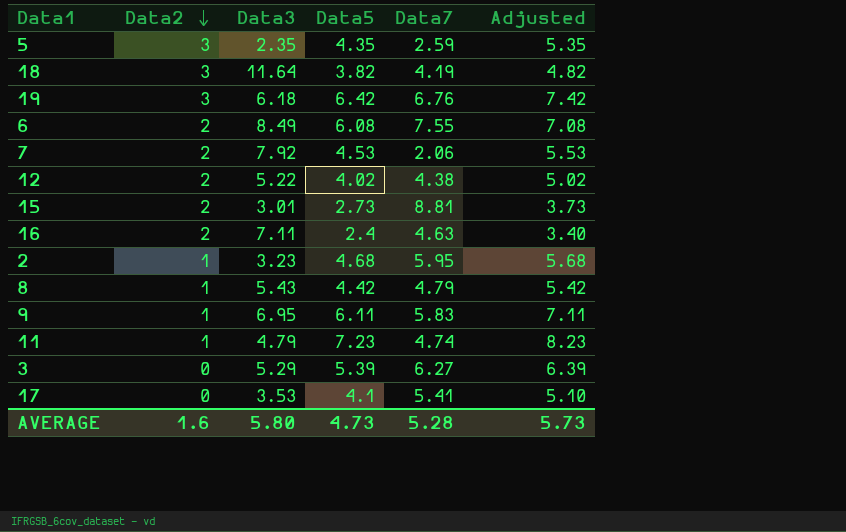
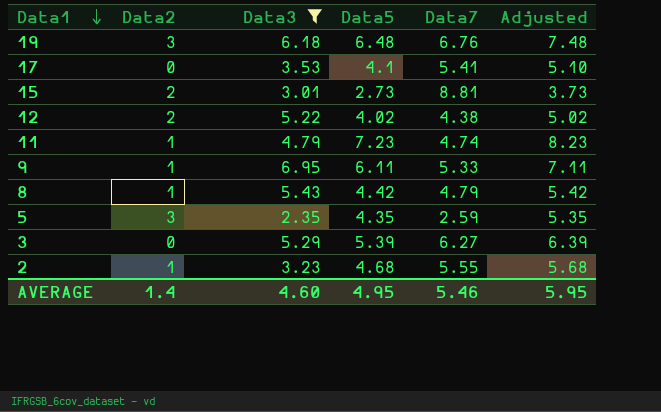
filter: none -> Data3 <= 6.95
row order: Data2 descending -> Data1 descending
19 | Data5: 6.42 -> 6.48
19 | Adjusted: 7.42 -> 7.48
9 | Data7: 5.83 -> 5.33
2 | Data7: 5.95 -> 5.55
AVERAGE | Data2: 1.6 -> 1.4
AVERAGE | Data3: 5.80 -> 4.60
AVERAGE | Data5: 4.73 -> 4.95
AVERAGE | Data7: 5.28 -> 5.46
AVERAGE | Adjusted: 5.73 -> 5.95

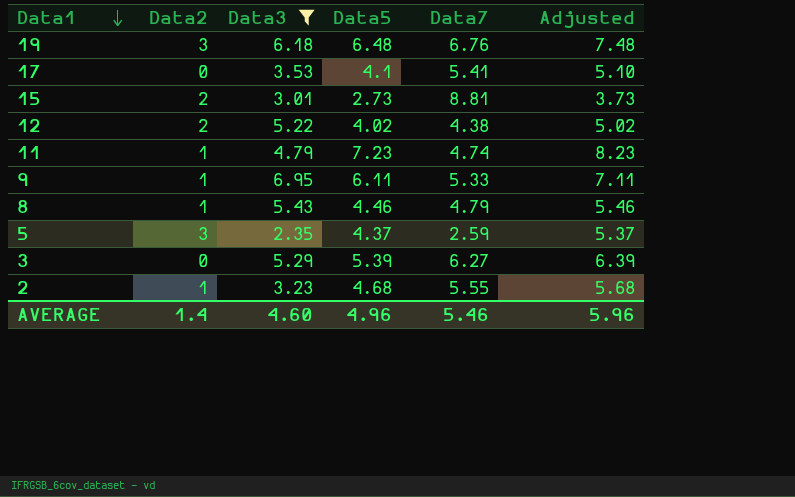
8 | Data5: 4.42 -> 4.46
8 | Adjusted: 5.42 -> 5.46
5 | Data5: 4.35 -> 4.37
5 | Adjusted: 5.35 -> 5.37
AVERAGE | Data5: 4.95 -> 4.96
AVERAGE | Adjusted: 5.95 -> 5.96

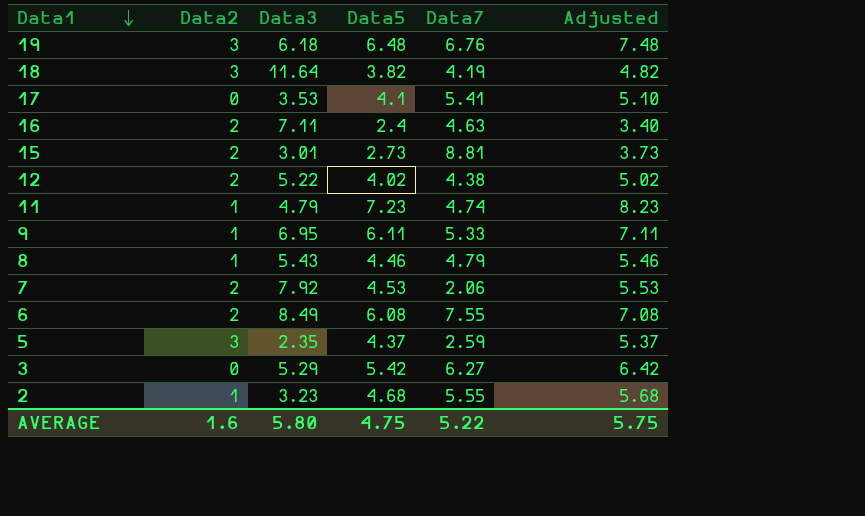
filter: Data3 <= 6.95 -> none
3 | Data5: 5.39 -> 5.42
3 | Adjusted: 6.39 -> 6.42
AVERAGE | Data2: 1.4 -> 1.6
AVERAGE | Data3: 4.60 -> 5.80
AVERAGE | Data5: 4.96 -> 4.75
AVERAGE | Data7: 5.46 -> 5.22
AVERAGE | Adjusted: 5.96 -> 5.75

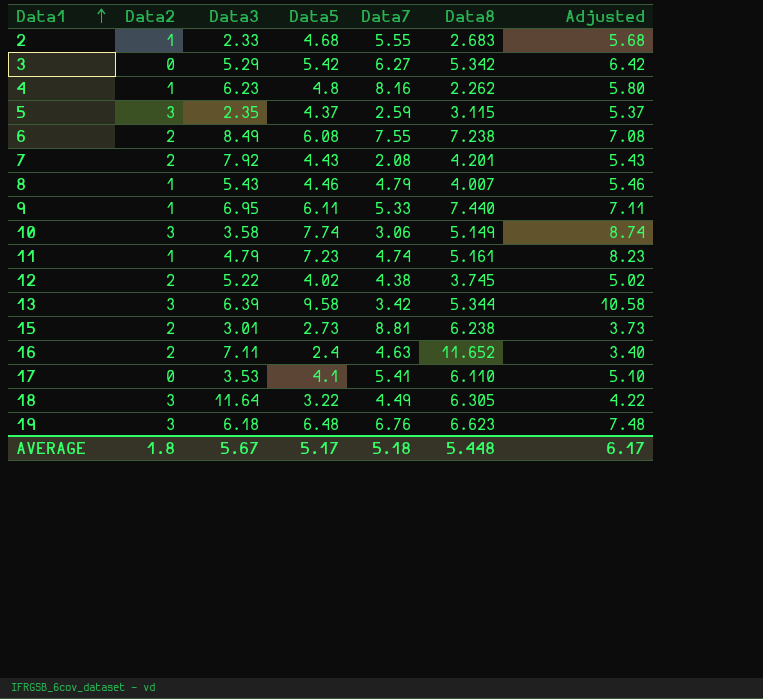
row order: Data1 descending -> Data1 ascending
column Data8 | position: none -> 6
2 | Data3: 3.23 -> 2.33
row 4: none -> 1 | 6.23 | 4.8 | 8.16 | 2.262 | 5.80
7 | Data5: 4.53 -> 4.43
7 | Data7: 2.06 -> 2.08
7 | Adjusted: 5.53 -> 5.43
row 10: none -> 3 | 3.58 | 7.74 | 3.06 | 5.149 | 8.74
row 13: none -> 3 | 6.39 | 9.58 | 3.42 | 5.344 | 10.58
18 | Data5: 3.82 -> 3.22
18 | Data7: 4.19 -> 4.49
18 | Adjusted: 4.82 -> 4.22
AVERAGE | Data2: 1.6 -> 1.8
AVERAGE | Data3: 5.80 -> 5.67
AVERAGE | Data5: 4.75 -> 5.17
AVERAGE | Data7: 5.22 -> 5.18
AVERAGE | Adjusted: 5.75 -> 6.17

